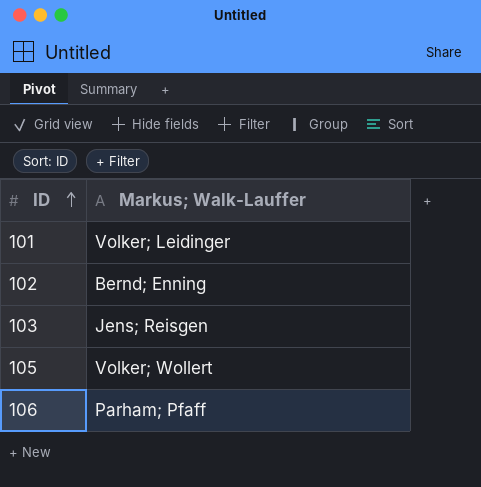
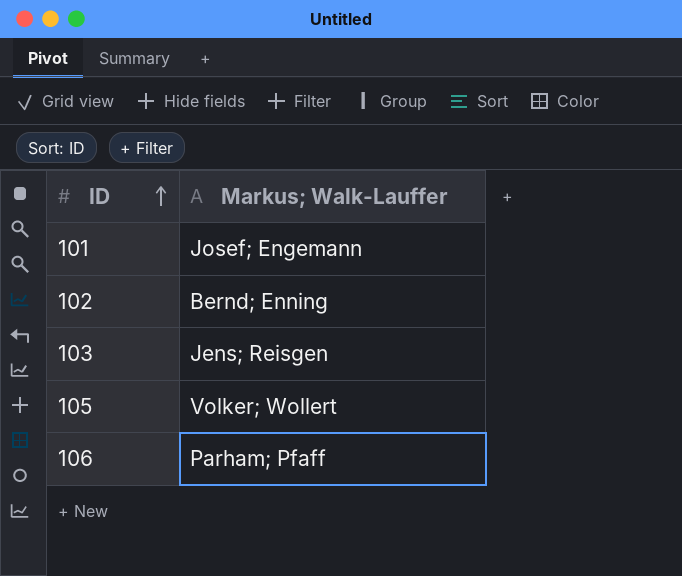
101 | Markus; Walk-Lauffer: Volker; Leidinger -> Josef; Engemann

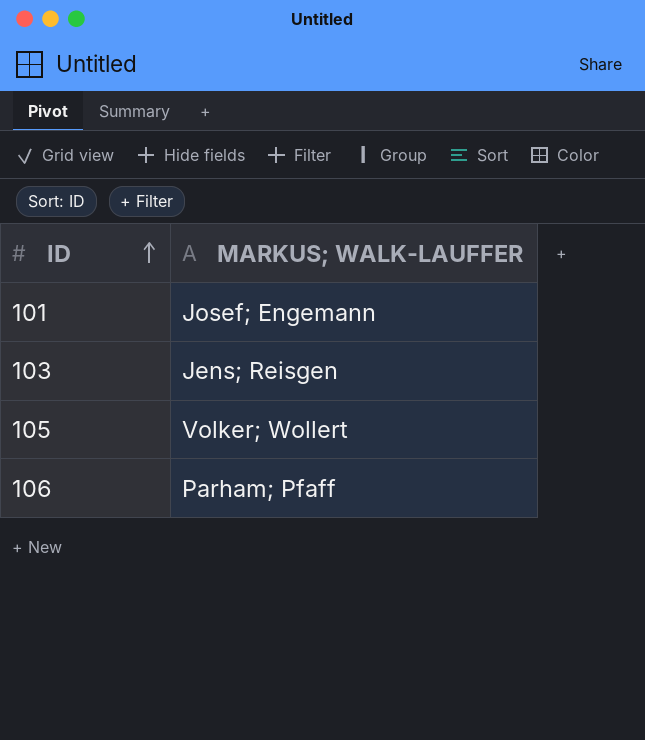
column name: Markus; Walk-Lauffer -> MARKUS; WALK-LAUFFER
row 102: Bernd; Enning -> none

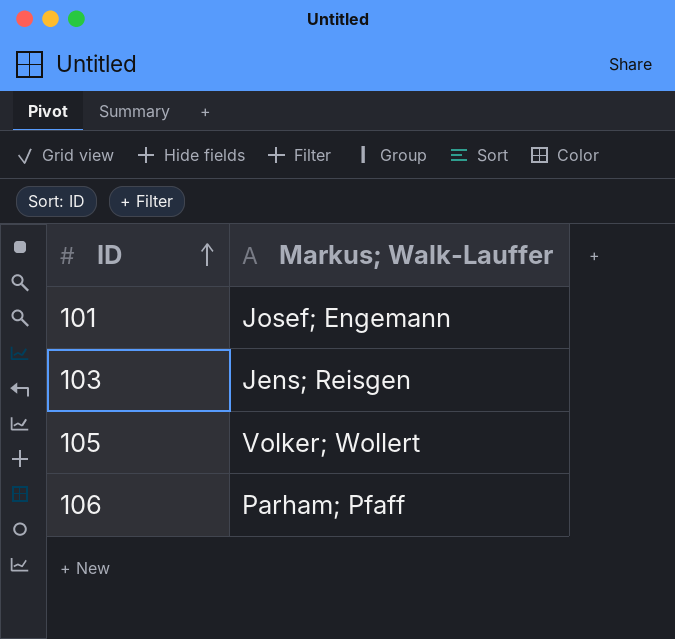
column name: MARKUS; WALK-LAUFFER -> Markus; Walk-Lauffer

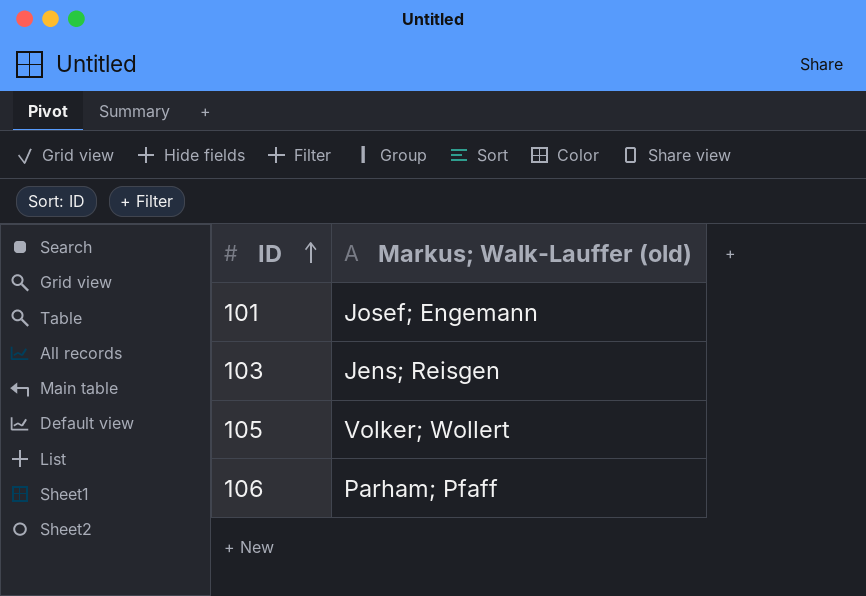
column name: Markus; Walk-Lauffer -> Markus; Walk-Lauffer (old)

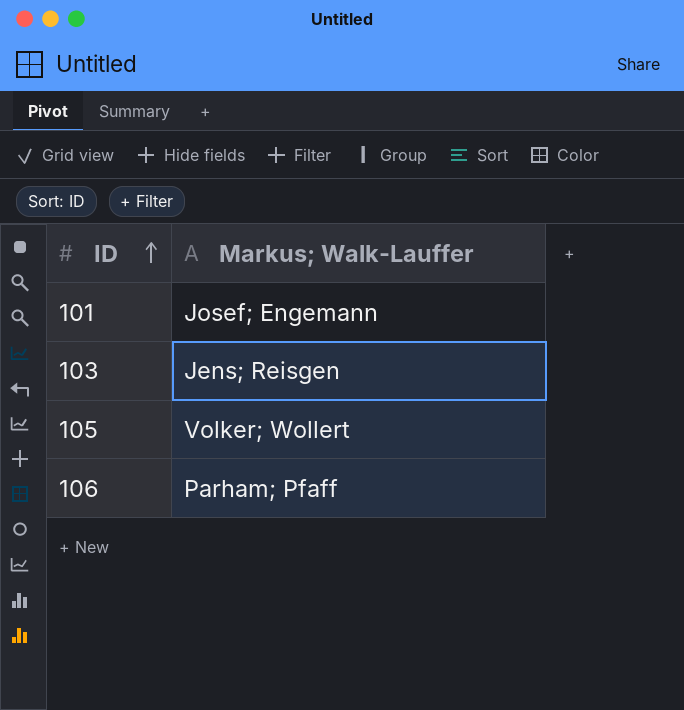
column name: Markus; Walk-Lauffer (old) -> Markus; Walk-Lauffer

